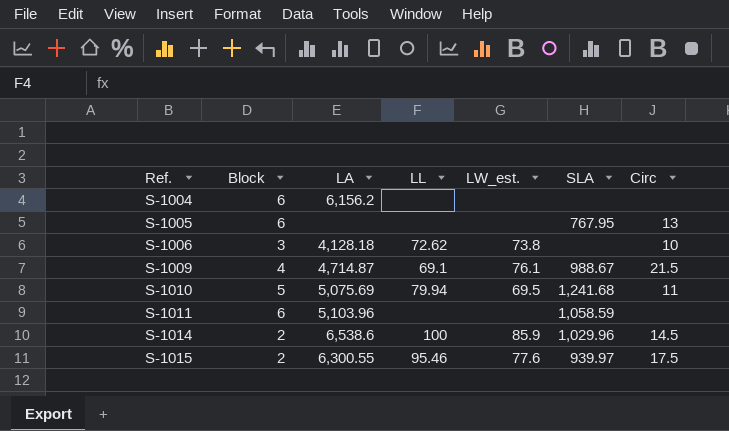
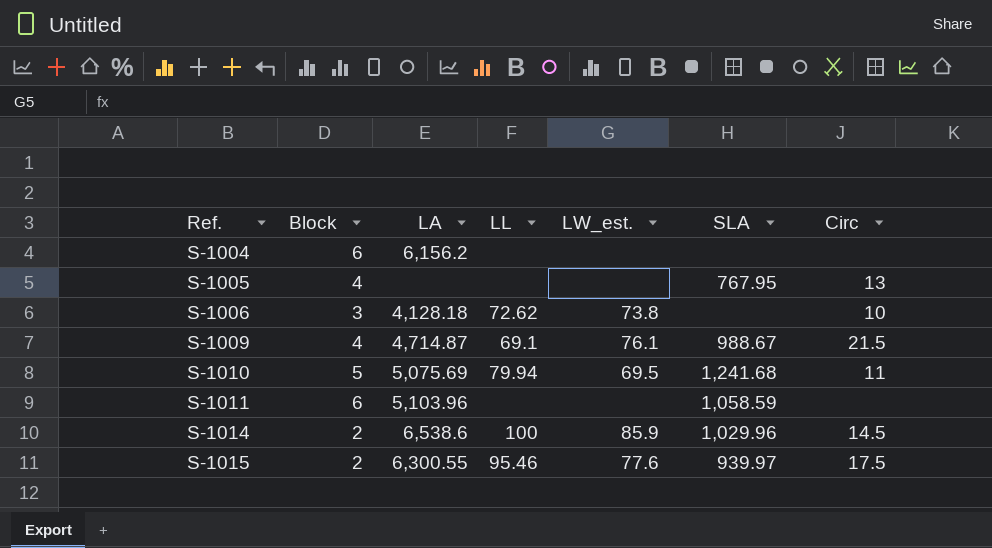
S-1005 | Block: 6 -> 4

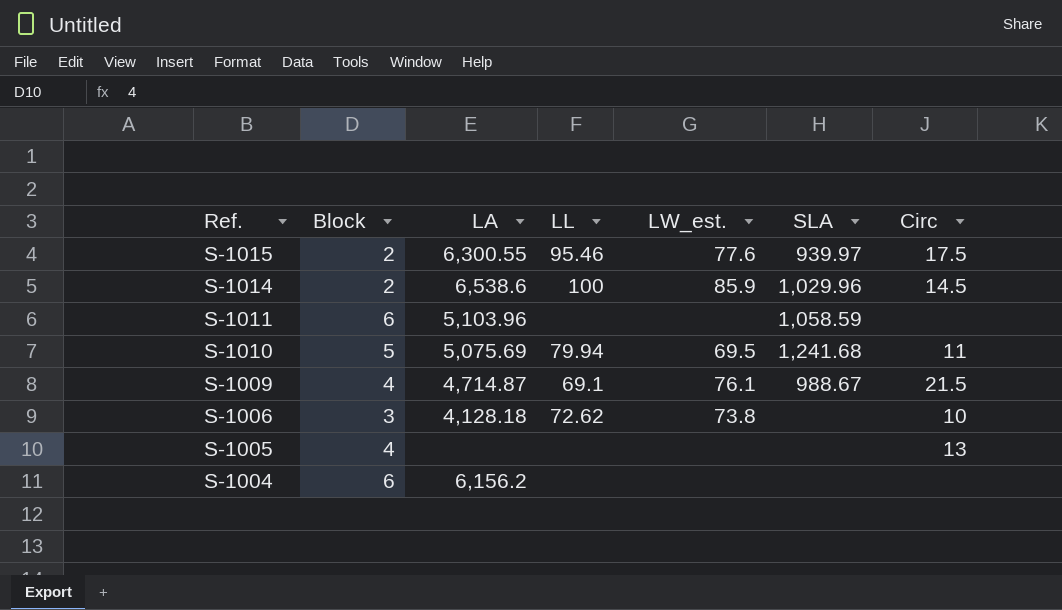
row order: Ref. ascending -> Ref. descending
S-1005 | SLA: 767.95 -> none

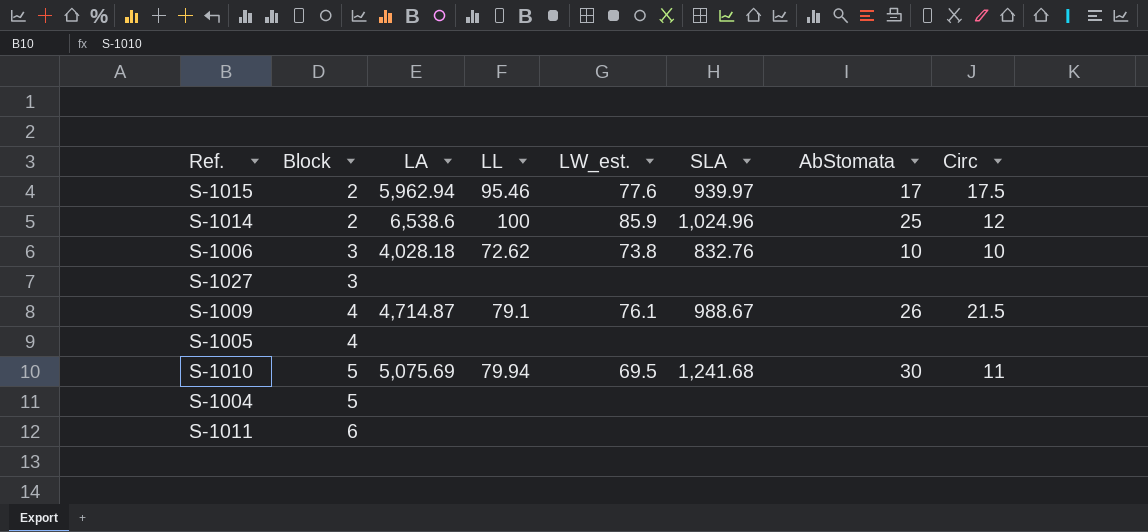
row order: Ref. descending -> Block ascending
column AbStomata | position: none -> 7
S-1015 | LA: 6,300.55 -> 5,962.94
S-1014 | SLA: 1,029.96 -> 1,024.96
S-1014 | Circ: 14.5 -> 12
S-1006 | LA: 4,128.18 -> 4,028.18
S-1006 | SLA: none -> 832.76
row S-1027: none -> 3 | none | none | none | none | none | none
S-1009 | LL: 69.1 -> 79.1
S-1005 | Circ: 13 -> none
S-1004 | Block: 6 -> 5
S-1004 | LA: 6,156.2 -> none
S-1011 | LA: 5,103.96 -> none
S-1011 | SLA: 1,058.59 -> none

